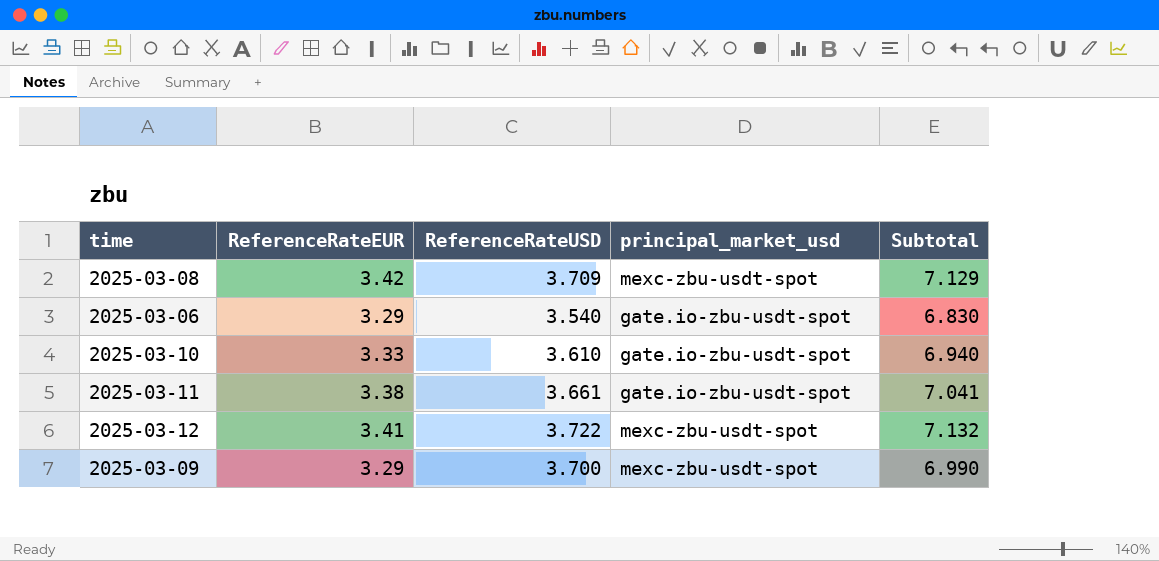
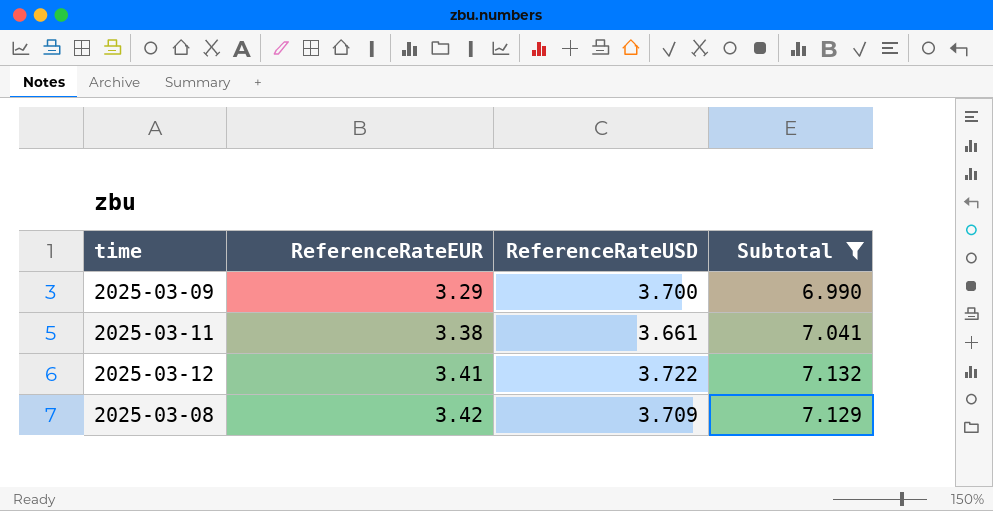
filter: none -> Subtotal >= 6.990
row order: none -> ReferenceRateEUR ascending
column principal_market_usd | position: 4 -> none

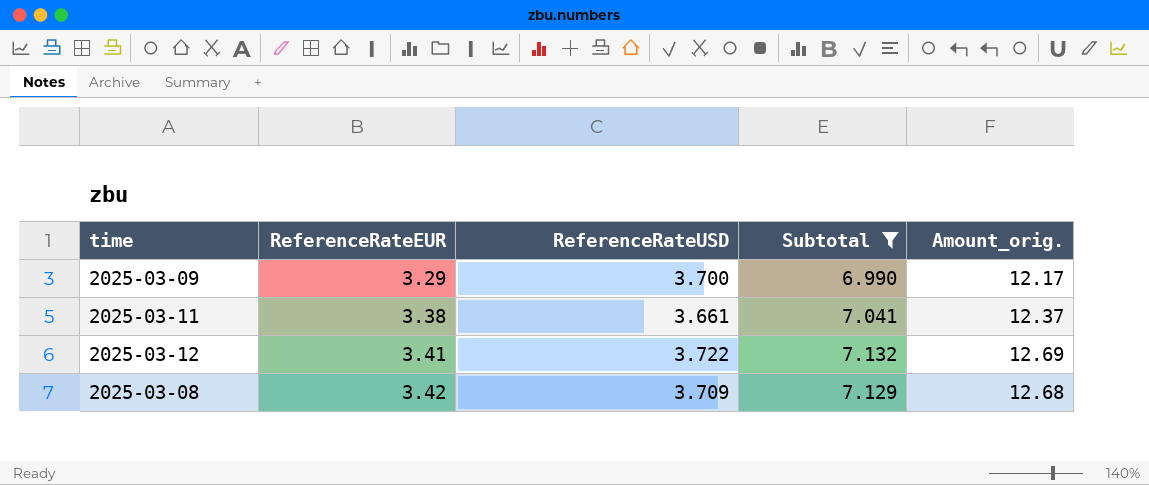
column Amount_orig. | formula: none -> [ReferenceRateEUR] * [ReferenceRateUSD]

